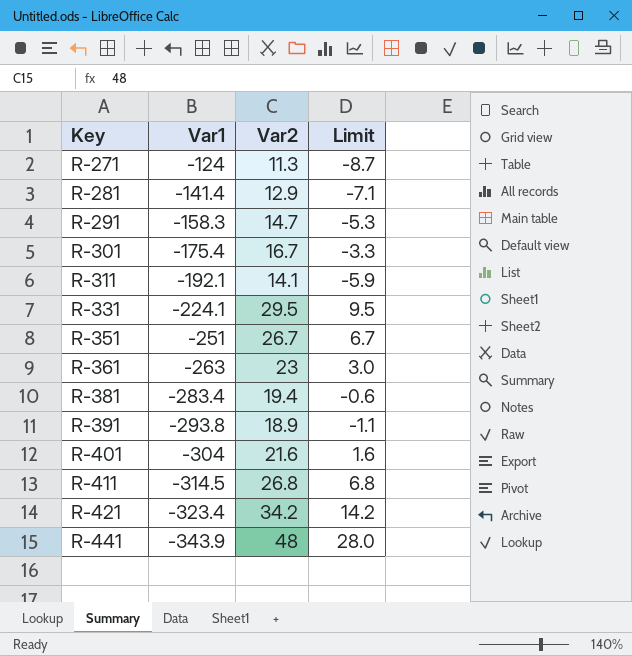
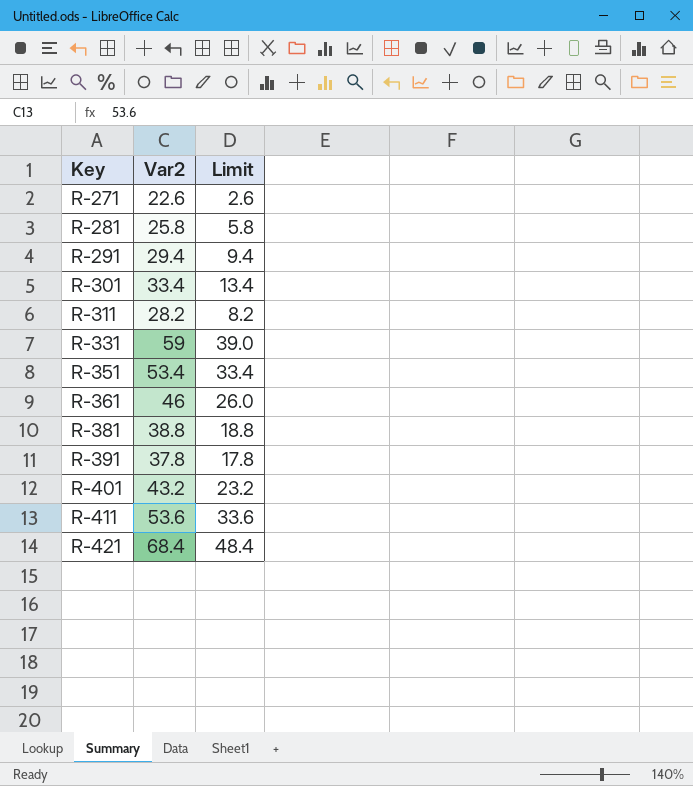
column Var1 | position: 2 -> none
row R-441: -343.9 | 48 | 28.0 -> none
R-271 | Var2: 11.3 -> 22.6
R-271 | Limit: -8.7 -> 2.6
R-281 | Var2: 12.9 -> 25.8
R-281 | Limit: -7.1 -> 5.8
R-291 | Var2: 14.7 -> 29.4
R-291 | Limit: -5.3 -> 9.4
R-301 | Var2: 16.7 -> 33.4
R-301 | Limit: -3.3 -> 13.4
R-311 | Var2: 14.1 -> 28.2
R-311 | Limit: -5.9 -> 8.2
R-331 | Var2: 29.5 -> 59
R-331 | Limit: 9.5 -> 39.0
R-351 | Var2: 26.7 -> 53.4
R-351 | Limit: 6.7 -> 33.4
R-361 | Var2: 23 -> 46
R-361 | Limit: 3.0 -> 26.0
R-381 | Var2: 19.4 -> 38.8
R-381 | Limit: -0.6 -> 18.8
R-391 | Var2: 18.9 -> 37.8
R-391 | Limit: -1.1 -> 17.8
R-401 | Var2: 21.6 -> 43.2
R-401 | Limit: 1.6 -> 23.2
R-411 | Var2: 26.8 -> 53.6
R-411 | Limit: 6.8 -> 33.6
R-421 | Var2: 34.2 -> 68.4
R-421 | Limit: 14.2 -> 48.4

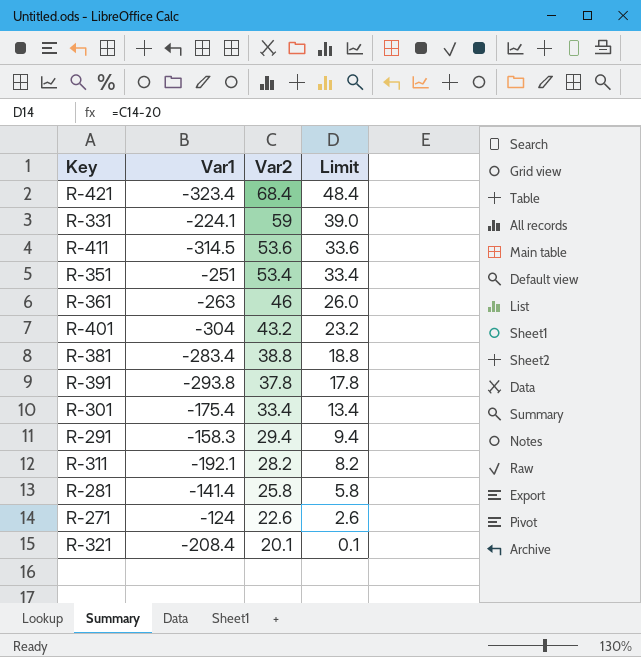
row order: Key ascending -> Var2 descending
column Var1 | position: none -> 2
row R-321: none -> -208.4 | 20.1 | 0.1

